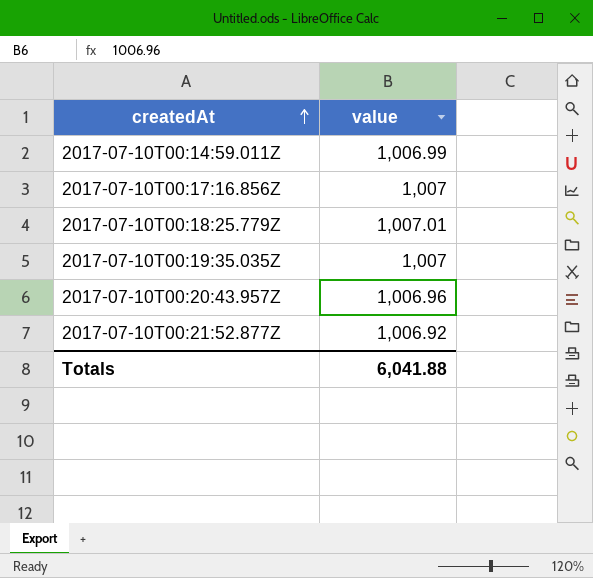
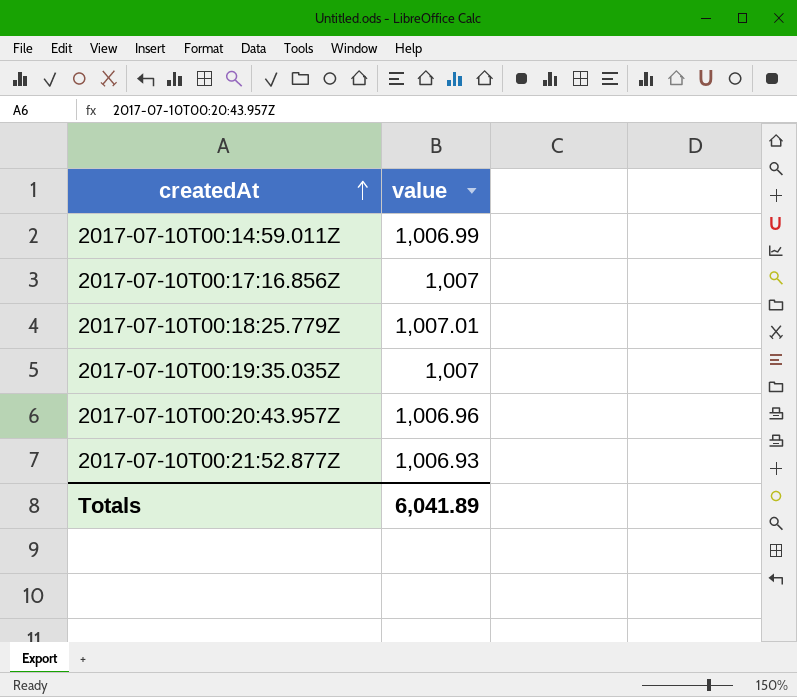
2017-07-10T00:21:52.877Z | value: 1,006.92 -> 1,006.93
Totals | value: 6,041.88 -> 6,041.89

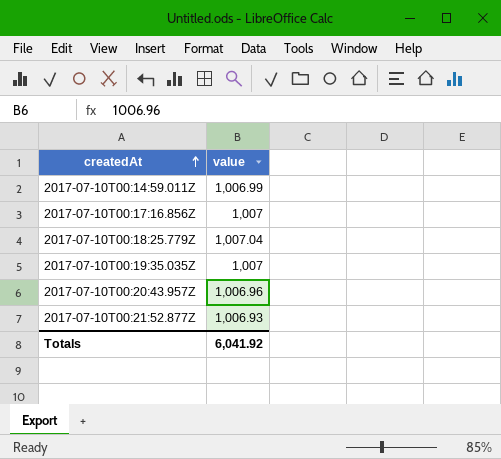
2017-07-10T00:18:25.779Z | value: 1,007.01 -> 1,007.04
Totals | value: 6,041.89 -> 6,041.92

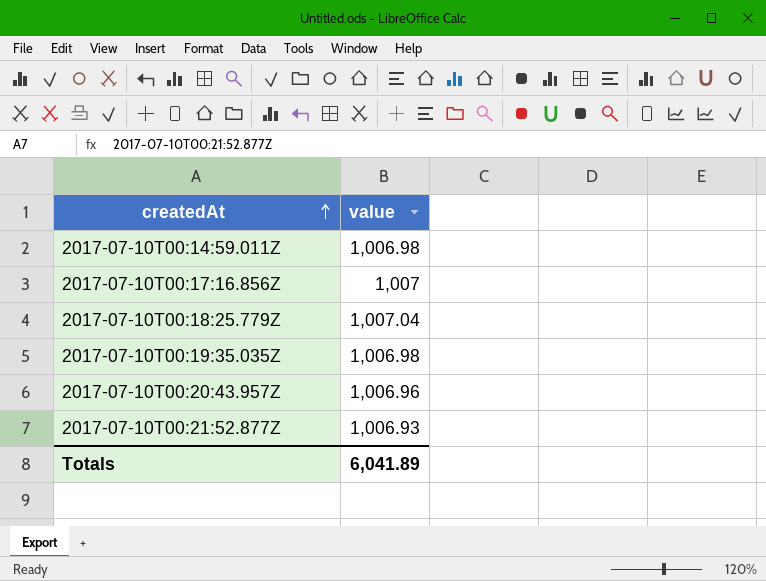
2017-07-10T00:14:59.011Z | value: 1,006.99 -> 1,006.98
2017-07-10T00:19:35.035Z | value: 1,007 -> 1,006.98
Totals | value: 6,041.92 -> 6,041.89

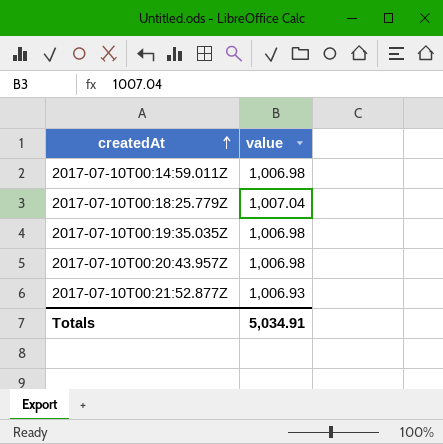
row 2017-07-10T00:17:16.856Z: 1,007 -> none
2017-07-10T00:20:43.957Z | value: 1,006.96 -> 1,006.98
Totals | value: 6,041.89 -> 5,034.91

